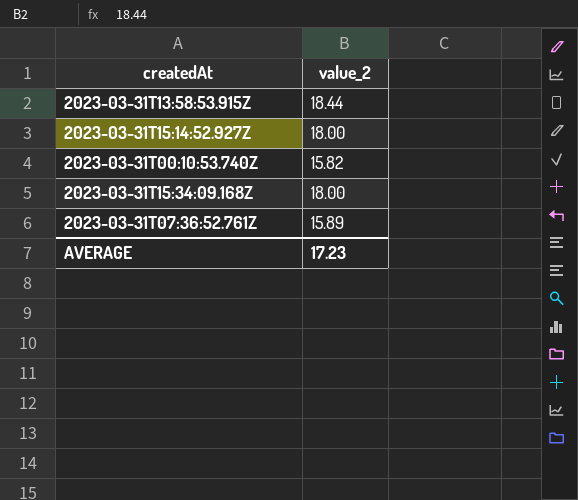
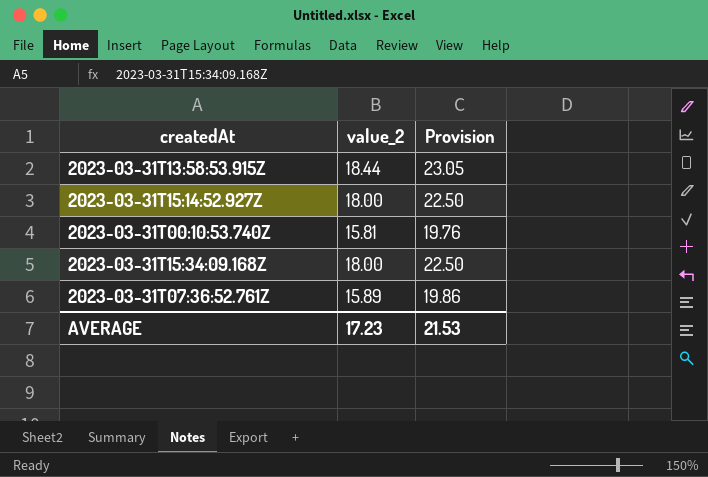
column Provision | formula: none -> [value_2] * 1.25
2023-03-31T00:10:53.740Z | value_2: 15.82 -> 15.81

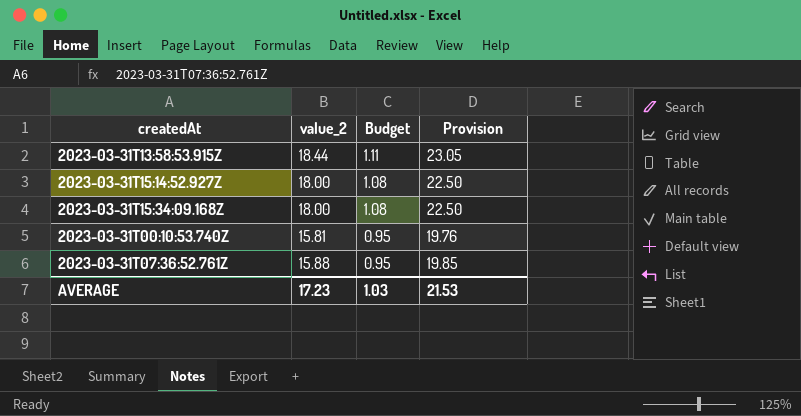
row order: none -> Budget descending
column Budget | formula: none -> [value_2] * 0.06
2023-03-31T07:36:52.761Z | value_2: 15.89 -> 15.88
2023-03-31T07:36:52.761Z | Provision: 19.86 -> 19.85

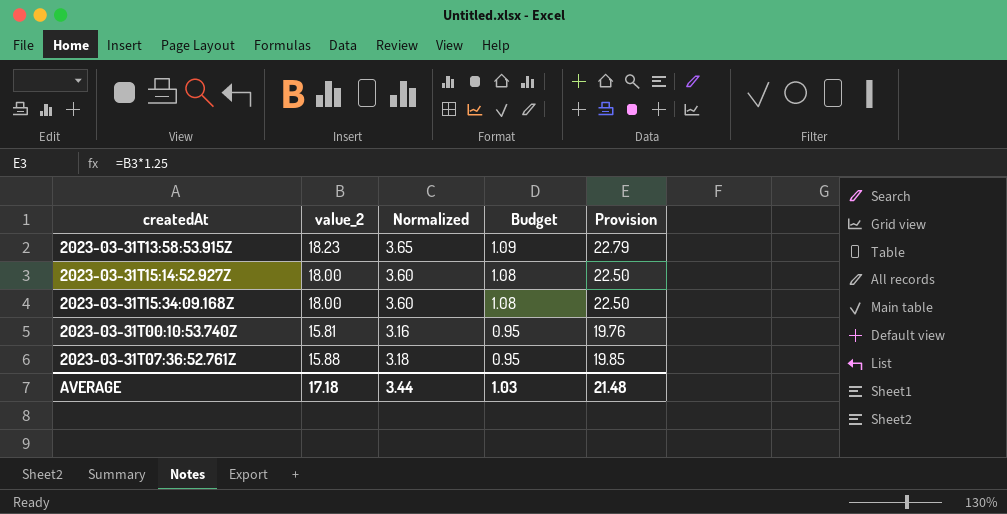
column Normalized | formula: none -> [value_2] * 0.2
2023-03-31T13:58:53.915Z | value_2: 18.44 -> 18.23
2023-03-31T13:58:53.915Z | Budget: 1.11 -> 1.09
2023-03-31T13:58:53.915Z | Provision: 23.05 -> 22.79
AVERAGE | value_2: 17.23 -> 17.18
AVERAGE | Provision: 21.53 -> 21.48

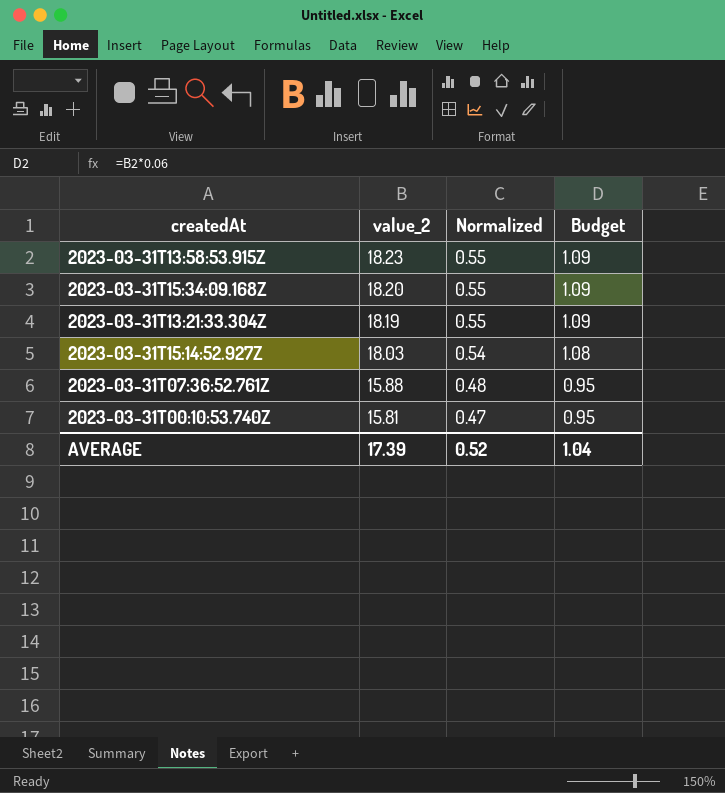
row order: Budget descending -> value_2 descending
column Provision | formula: [value_2] * 1.25 -> none
column Normalized | formula: [value_2] * 0.2 -> [value_2] * 0.03
2023-03-31T15:34:09.168Z | value_2: 18.00 -> 18.20
2023-03-31T15:34:09.168Z | Budget: 1.08 -> 1.09
row 2023-03-31T13:21:33.304Z: none -> 18.19 | 0.55 | 1.09
2023-03-31T15:14:52.927Z | value_2: 18.00 -> 18.03
AVERAGE | value_2: 17.18 -> 17.39
AVERAGE | Normalized: 3.44 -> 0.52
AVERAGE | Budget: 1.03 -> 1.04

